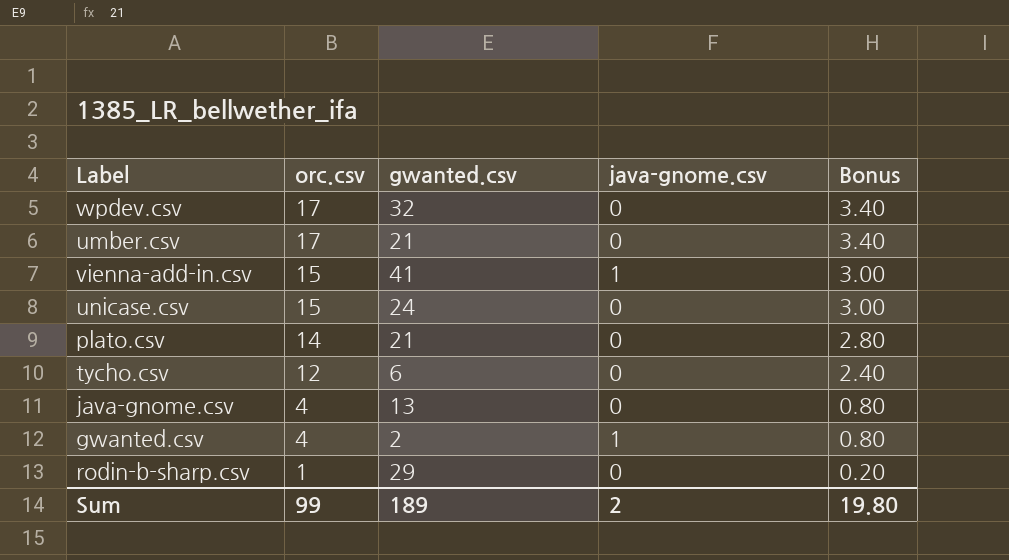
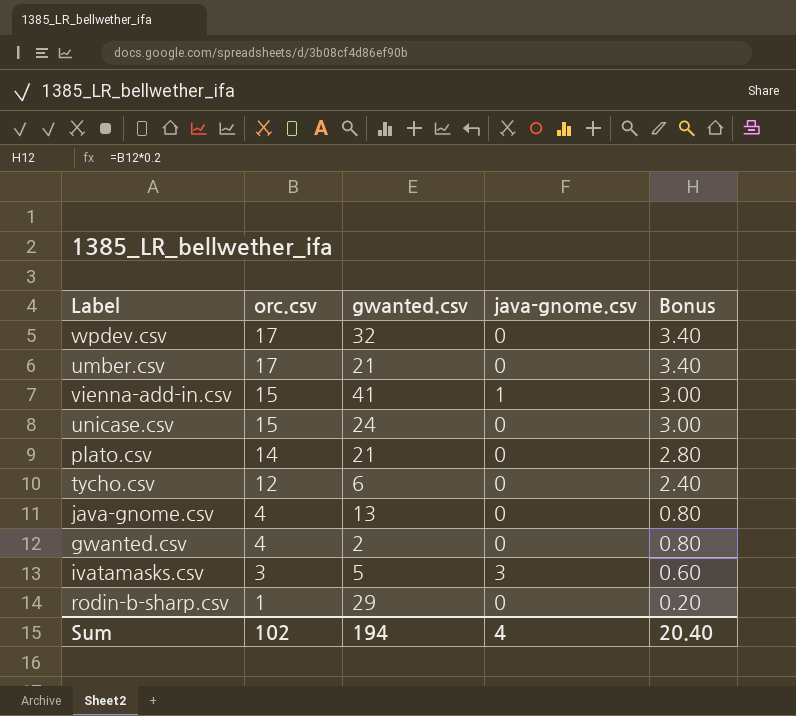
gwanted.csv | java-gnome.csv: 1 -> 0
row ivatamasks.csv: none -> 3 | 5 | 3 | 0.60
Sum | orc.csv: 99 -> 102
Sum | gwanted.csv: 189 -> 194
Sum | java-gnome.csv: 2 -> 4
Sum | Bonus: 19.80 -> 20.40

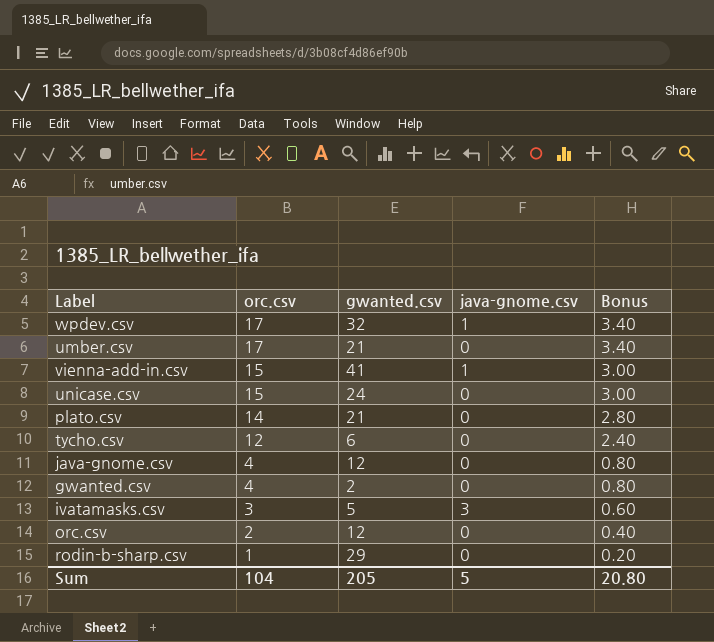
wpdev.csv | java-gnome.csv: 0 -> 1
java-gnome.csv | gwanted.csv: 13 -> 12
row orc.csv: none -> 2 | 12 | 0 | 0.40
Sum | orc.csv: 102 -> 104
Sum | gwanted.csv: 194 -> 205
Sum | java-gnome.csv: 4 -> 5
Sum | Bonus: 20.40 -> 20.80

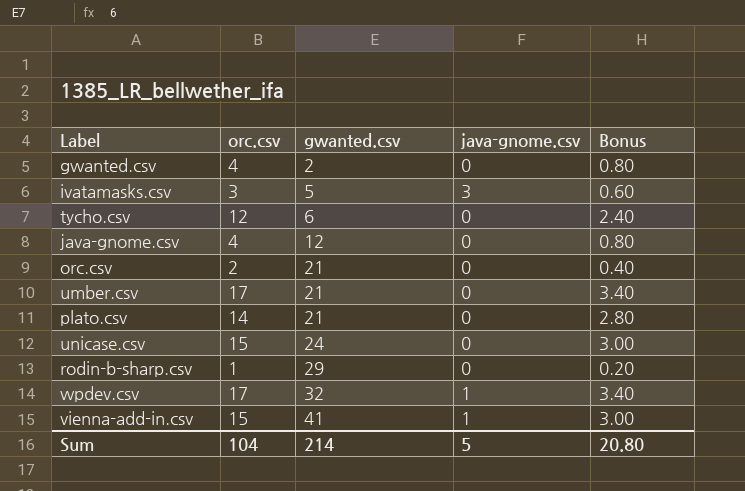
row order: orc.csv descending -> gwanted.csv ascending
orc.csv | gwanted.csv: 12 -> 21
Sum | gwanted.csv: 205 -> 214

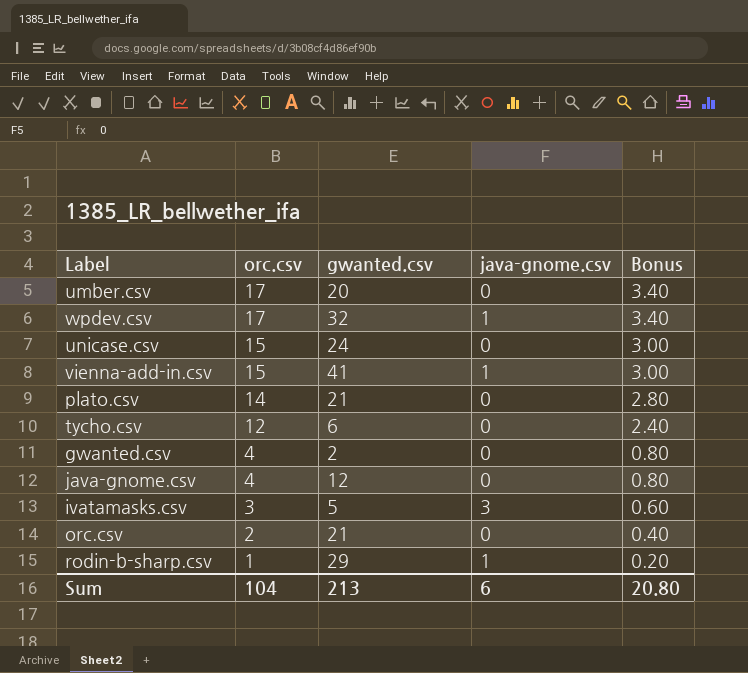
row order: gwanted.csv ascending -> orc.csv descending
umber.csv | gwanted.csv: 21 -> 20
rodin-b-sharp.csv | java-gnome.csv: 0 -> 1
Sum | gwanted.csv: 214 -> 213
Sum | java-gnome.csv: 5 -> 6

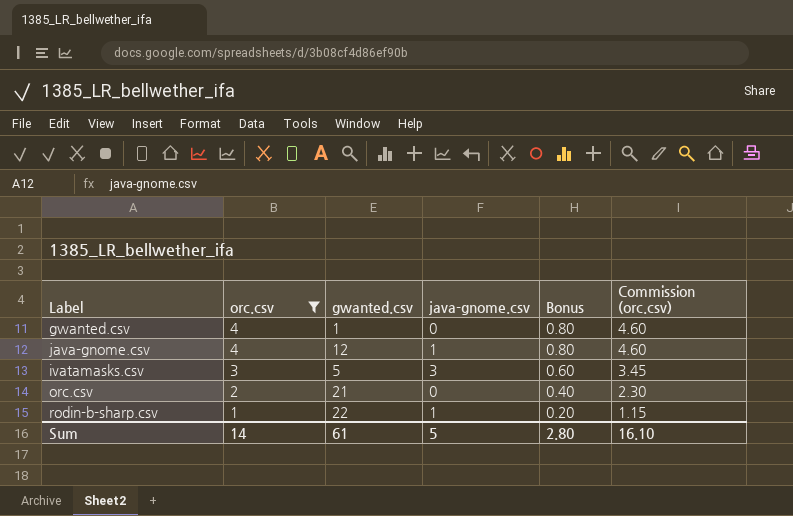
filter: none -> orc.csv <= 4
column Commission (orc.csv) | formula: none -> [orc.csv] * 1.15
gwanted.csv | gwanted.csv: 2 -> 1
java-gnome.csv | java-gnome.csv: 0 -> 1
rodin-b-sharp.csv | gwanted.csv: 29 -> 22
Sum | orc.csv: 104 -> 14
Sum | gwanted.csv: 213 -> 61
Sum | java-gnome.csv: 6 -> 5
Sum | Bonus: 20.80 -> 2.80

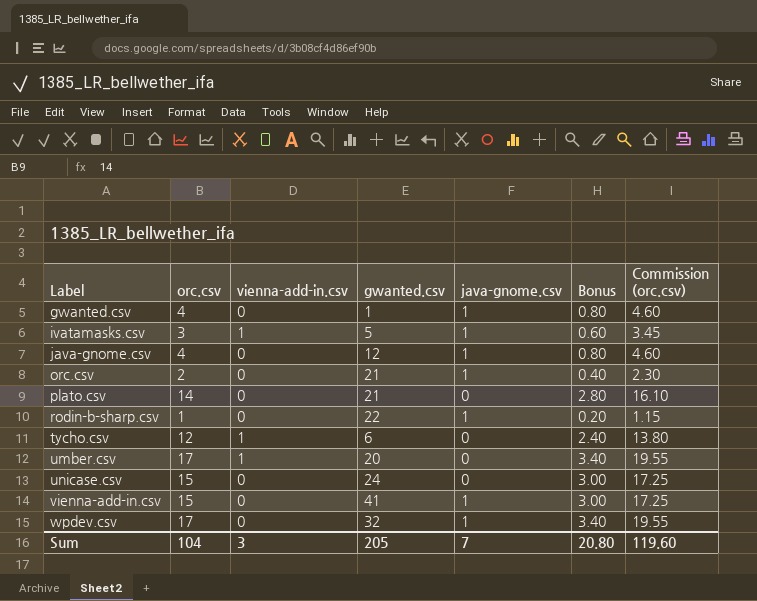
filter: orc.csv <= 4 -> none
row order: orc.csv descending -> Label ascending
column vienna-add-in.csv | position: none -> 3
gwanted.csv | java-gnome.csv: 0 -> 1
ivatamasks.csv | java-gnome.csv: 3 -> 1
orc.csv | java-gnome.csv: 0 -> 1
Sum | orc.csv: 14 -> 104
Sum | gwanted.csv: 61 -> 205
Sum | java-gnome.csv: 5 -> 7
Sum | Bonus: 2.80 -> 20.80
Sum | Commission (orc.csv): 16.10 -> 119.60

